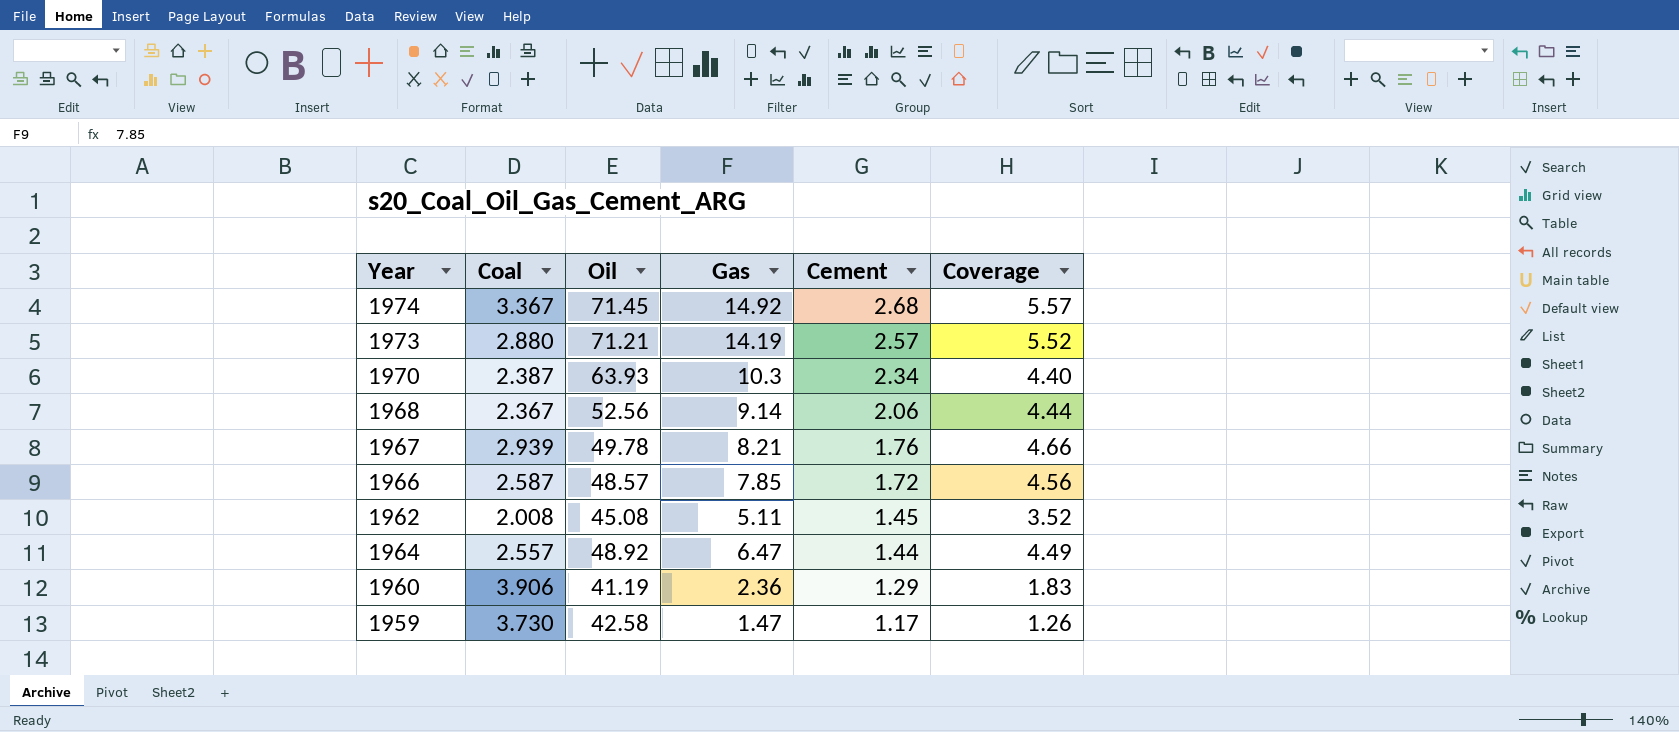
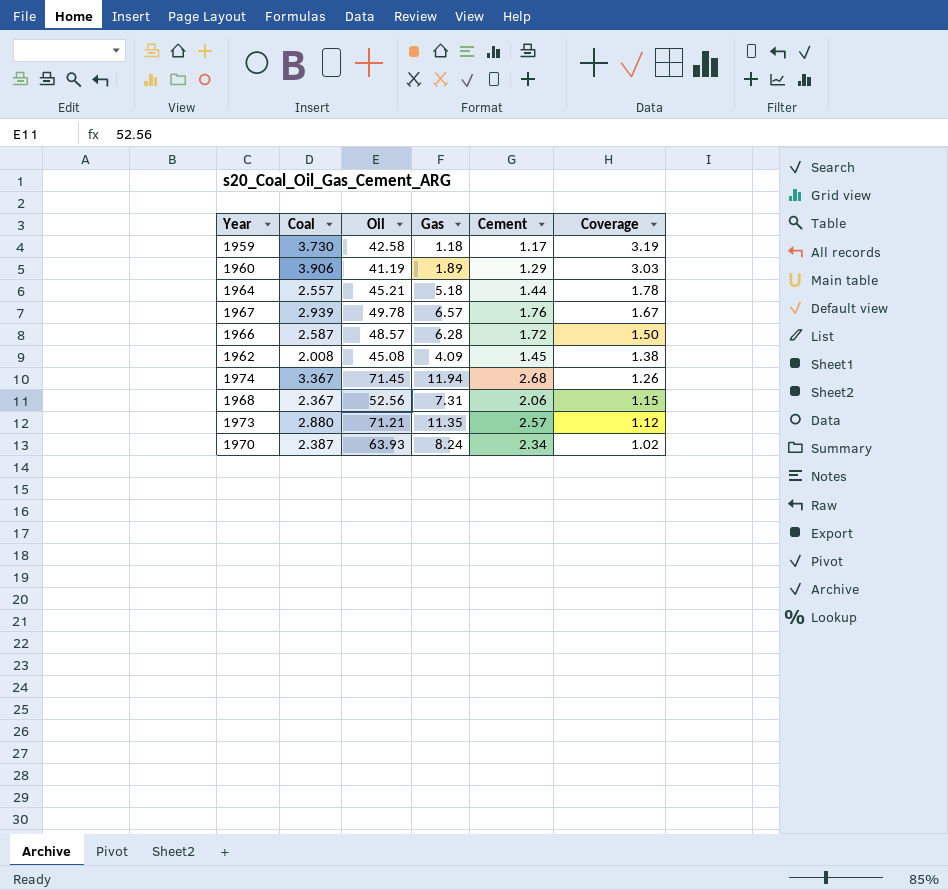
row order: Cement descending -> Coverage descending
column Coverage | formula: [Gas] / [Cement] -> [Coal] / [Cement]
1959 | Gas: 1.47 -> 1.18
1960 | Gas: 2.36 -> 1.89
1964 | Oil: 48.92 -> 45.21
1964 | Gas: 6.47 -> 5.18
1967 | Gas: 8.21 -> 6.57
1966 | Gas: 7.85 -> 6.28
1962 | Gas: 5.11 -> 4.09
1974 | Gas: 14.92 -> 11.94
1968 | Gas: 9.14 -> 7.31
1973 | Gas: 14.19 -> 11.35
1970 | Gas: 10.3 -> 8.24

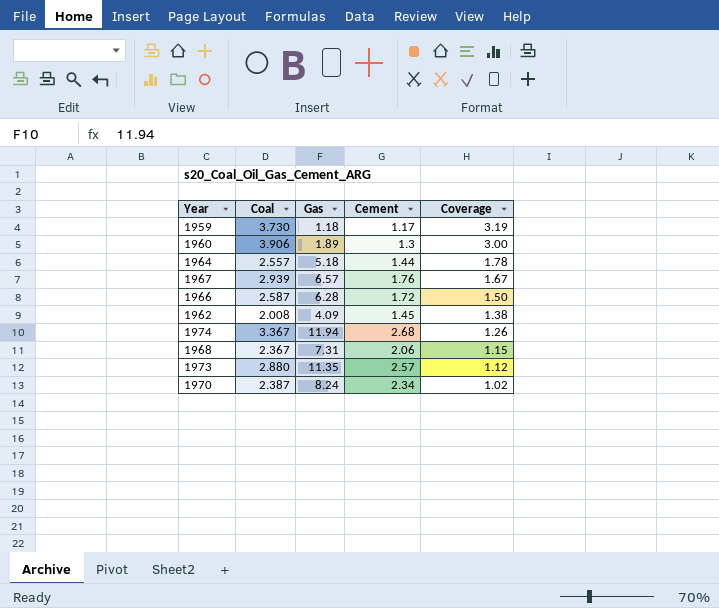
column Oil | position: 3 -> none
1960 | Cement: 1.29 -> 1.3
1960 | Coverage: 3.03 -> 3.00

